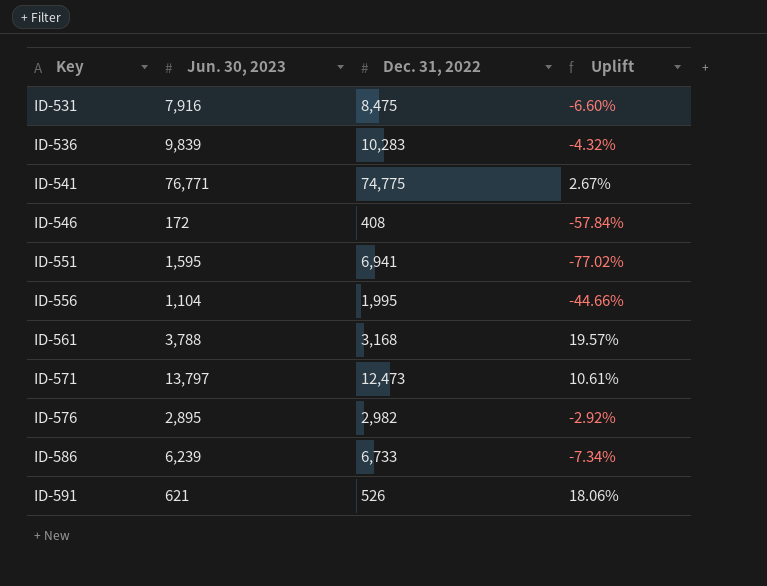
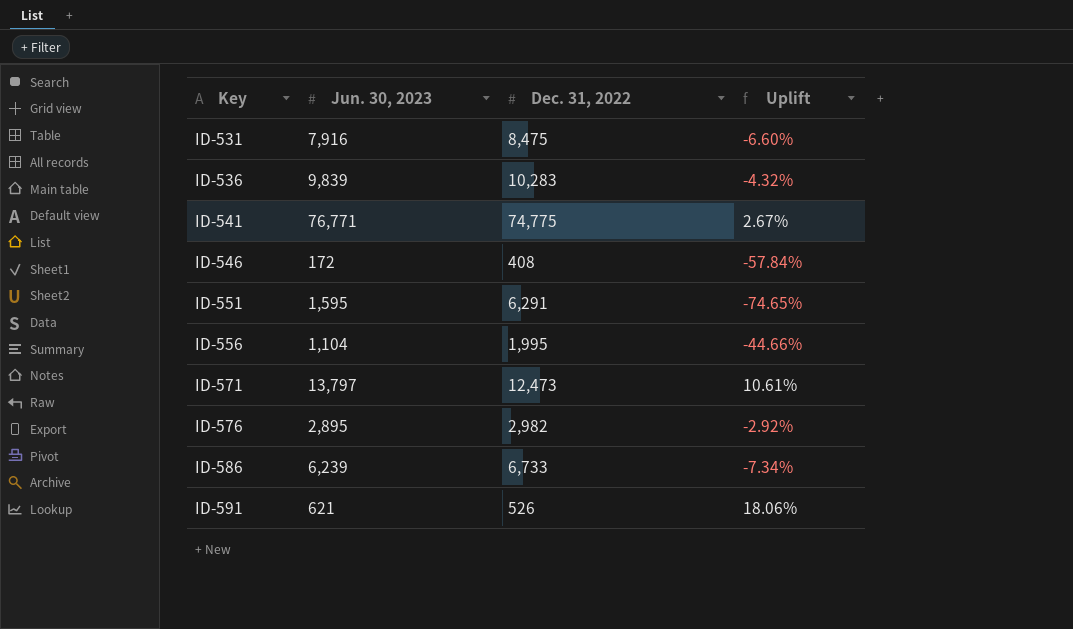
row ID-561: 3,788 | 3,168 | 19.57% -> none
ID-551 | Dec. 31, 2022: 6,941 -> 6,291
ID-551 | Uplift: -77.02% -> -74.65%

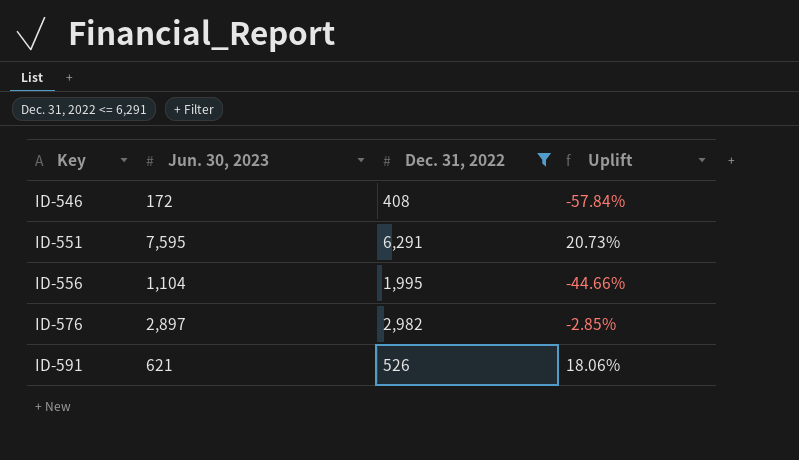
filter: none -> Dec. 31, 2022 <= 6,291
ID-551 | Jun. 30, 2023: 1,595 -> 7,595
ID-551 | Uplift: -74.65% -> 20.73%
ID-576 | Jun. 30, 2023: 2,895 -> 2,897
ID-576 | Uplift: -2.92% -> -2.85%

